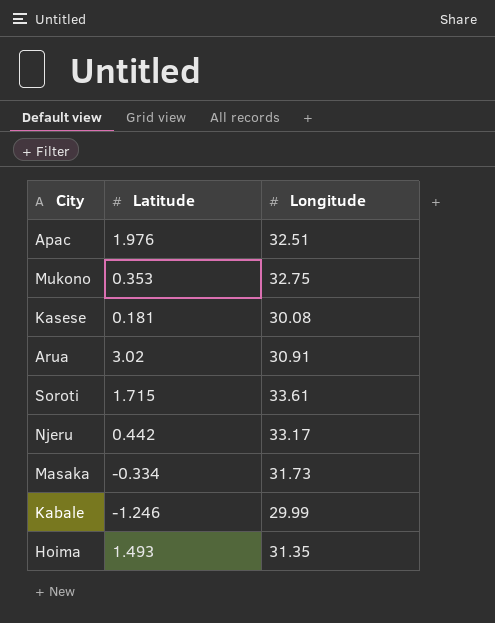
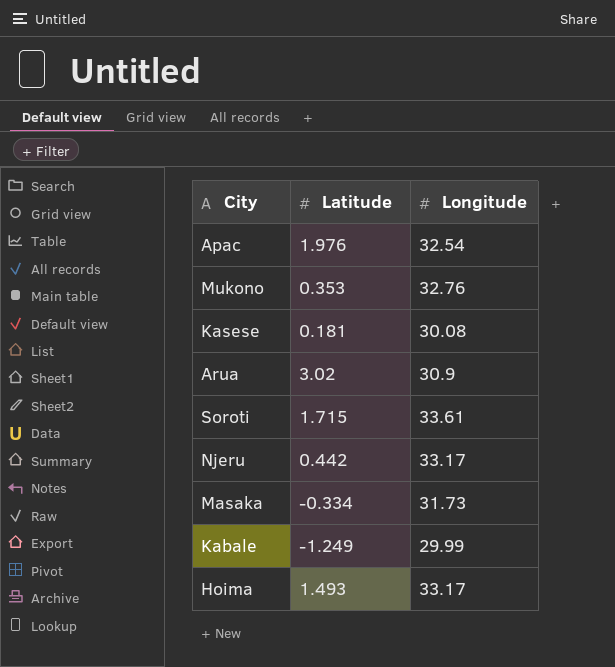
Apac | Longitude: 32.51 -> 32.54
Mukono | Longitude: 32.75 -> 32.76
Arua | Longitude: 30.91 -> 30.9
Kabale | Latitude: -1.246 -> -1.249
Hoima | Longitude: 31.35 -> 33.17

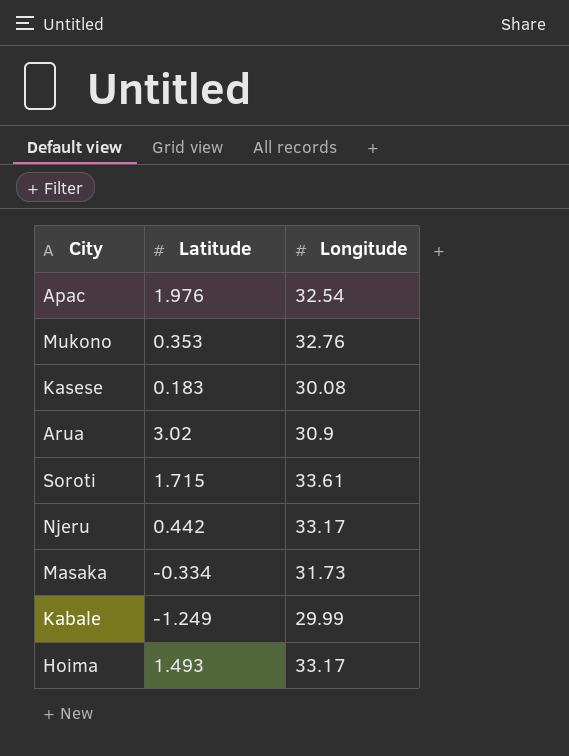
Kasese | Latitude: 0.181 -> 0.183

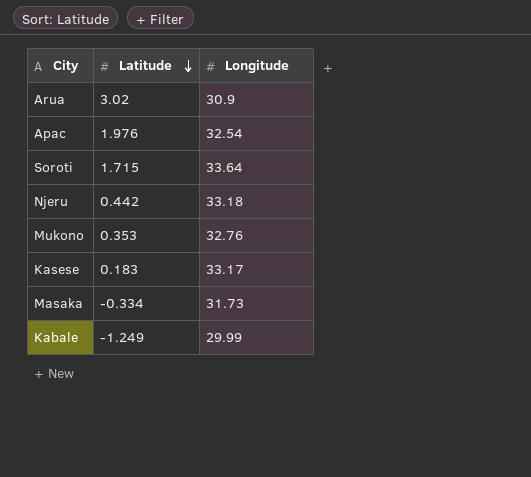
row order: none -> Latitude descending
row Hoima: 1.493 | 33.17 -> none
Soroti | Longitude: 33.61 -> 33.64
Njeru | Longitude: 33.17 -> 33.18
Kasese | Longitude: 30.08 -> 33.17

